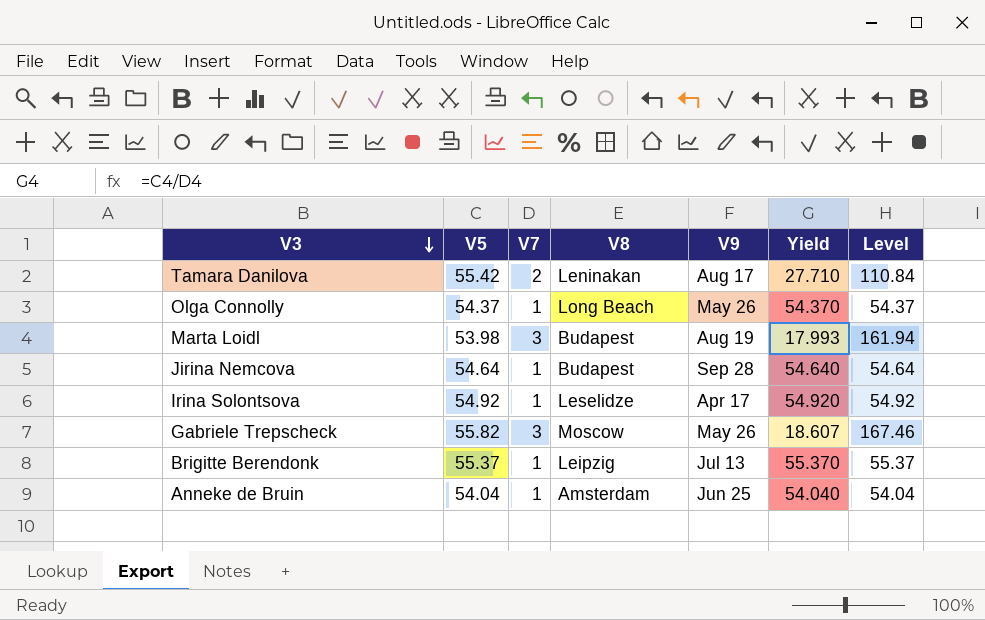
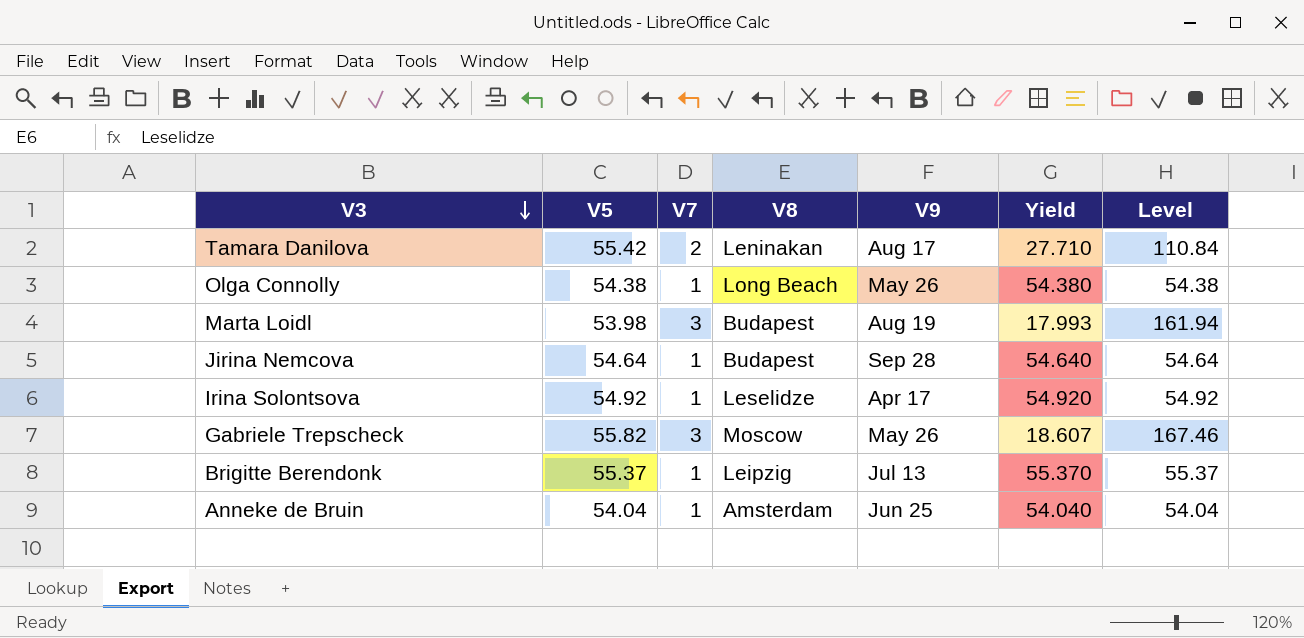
Olga Connolly | V5: 54.37 -> 54.38
Olga Connolly | Yield: 54.370 -> 54.380
Olga Connolly | Level: 54.37 -> 54.38

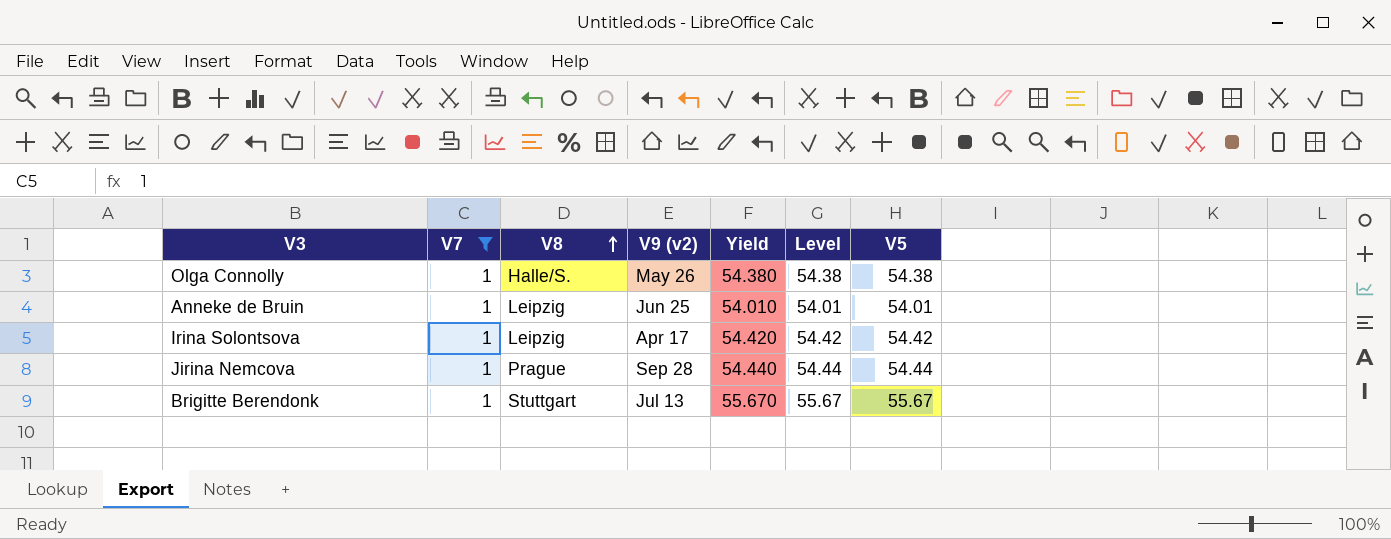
filter: none -> V7 = 1
row order: V3 descending -> V8 ascending
column name: V9 -> V9 (v2)
column V5 | position: 2 -> 7
Olga Connolly | V8: Long Beach -> Halle/S.
Anneke de Bruin | V8: Amsterdam -> Leipzig
Anneke de Bruin | Yield: 54.040 -> 54.010
Anneke de Bruin | Level: 54.04 -> 54.01
Anneke de Bruin | V5: 54.04 -> 54.01
Irina Solontsova | V8: Leselidze -> Leipzig
Irina Solontsova | Yield: 54.920 -> 54.420
Irina Solontsova | Level: 54.92 -> 54.42
Irina Solontsova | V5: 54.92 -> 54.42
Jirina Nemcova | V8: Budapest -> Prague
Jirina Nemcova | Yield: 54.640 -> 54.440
Jirina Nemcova | Level: 54.64 -> 54.44
Jirina Nemcova | V5: 54.64 -> 54.44
Brigitte Berendonk | V8: Leipzig -> Stuttgart
Brigitte Berendonk | Yield: 55.370 -> 55.670
Brigitte Berendonk | Level: 55.37 -> 55.67
Brigitte Berendonk | V5: 55.37 -> 55.67

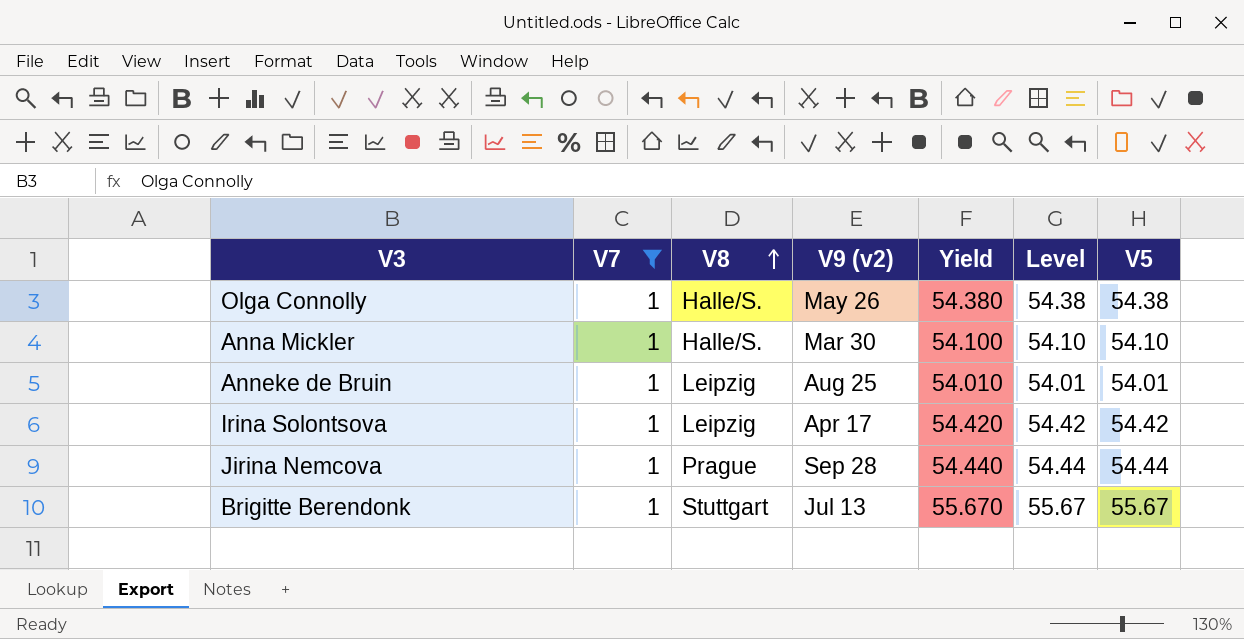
row Anna Mickler: none -> 1 | Halle/S. | Mar 30 | 54.100 | 54.10 | 54.10
Anneke de Bruin | V9 (v2): Jun 25 -> Aug 25

